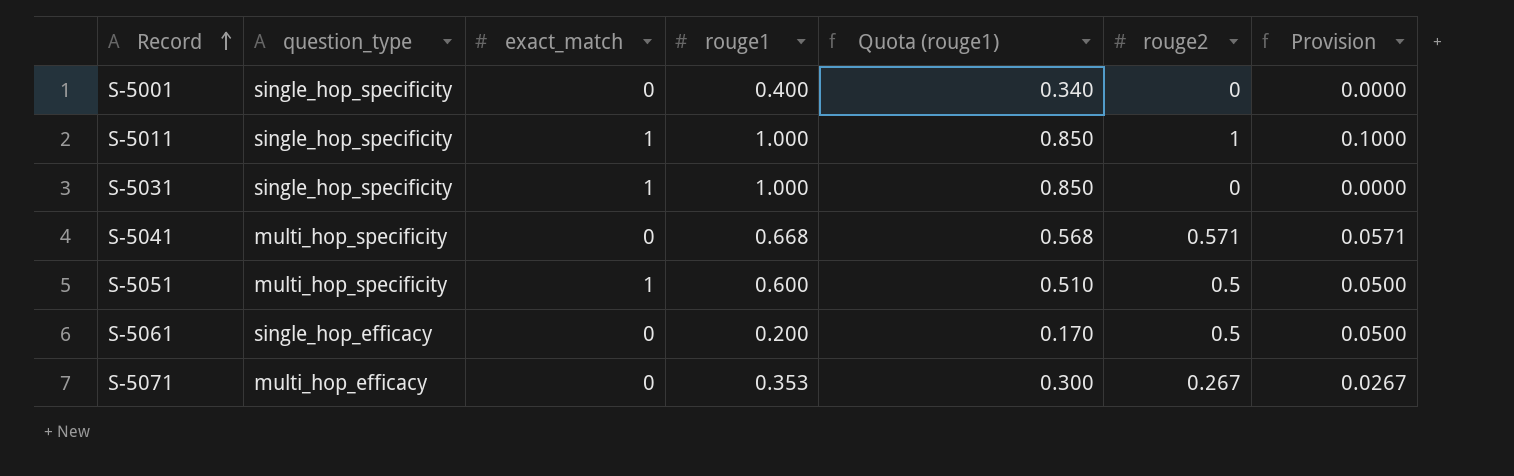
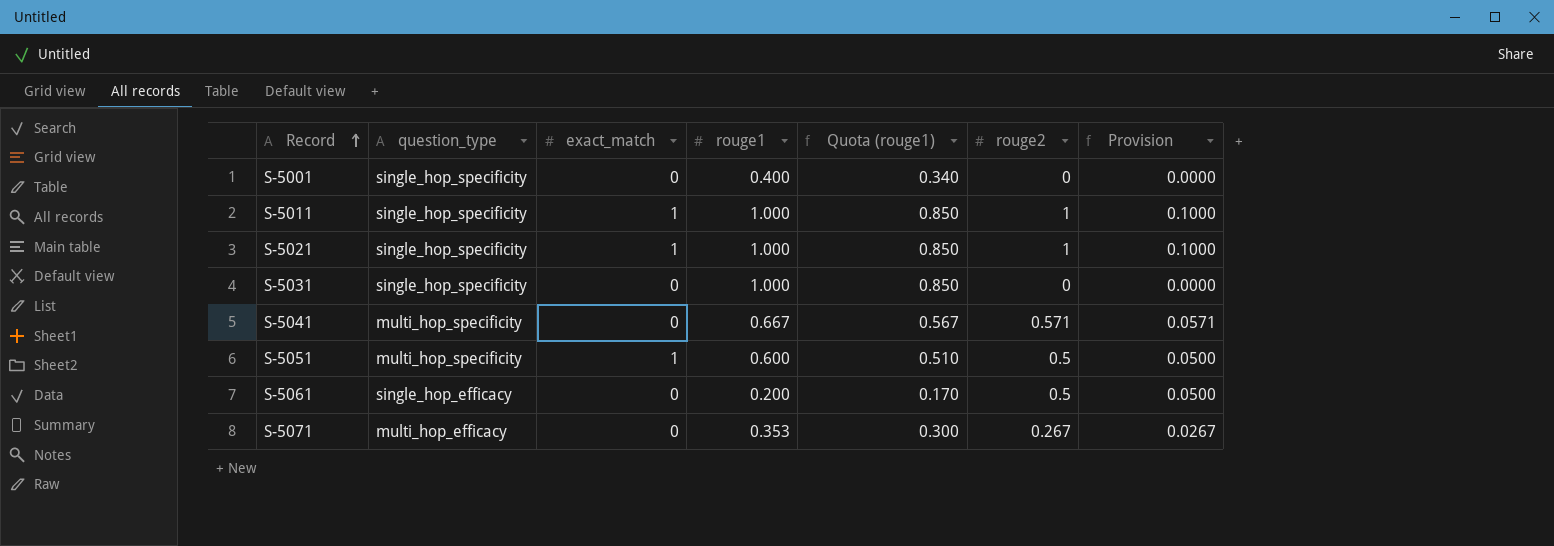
row S-5021: none -> single_hop_specificity | 1 | 1.000 | 0.850 | 1 | 0.1000
S-5031 | exact_match: 1 -> 0
S-5041 | rouge1: 0.668 -> 0.667
S-5041 | Quota (rouge1): 0.568 -> 0.567

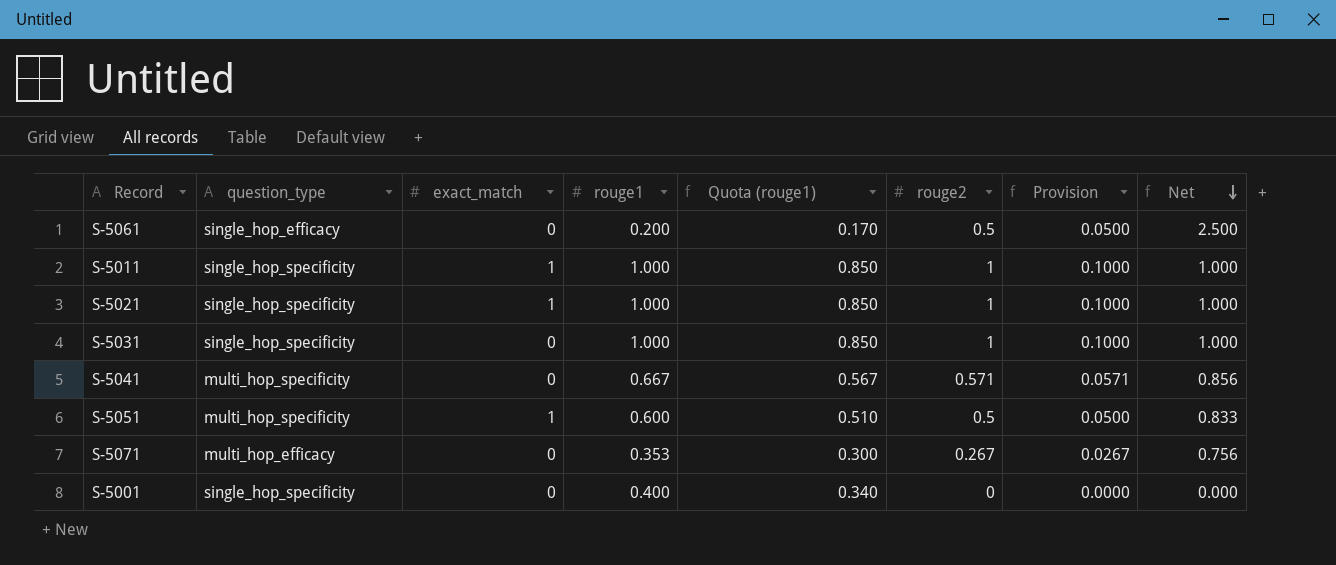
row order: Record ascending -> Net descending
column Net | formula: none -> [rouge2] / [rouge1]
S-5031 | rouge2: 0 -> 1
S-5031 | Provision: 0.0000 -> 0.1000

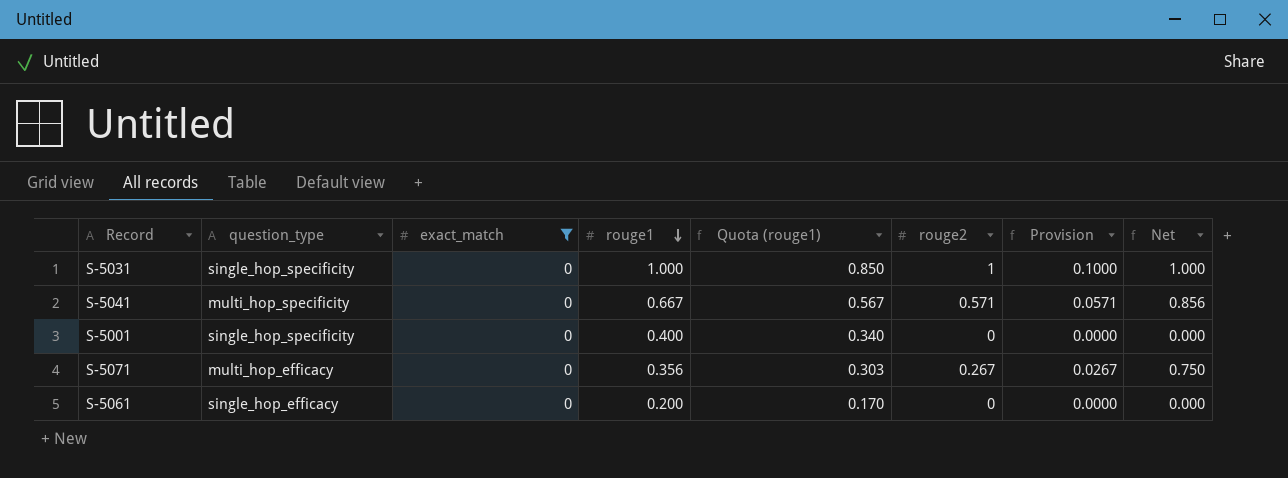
filter: none -> exact_match = 0
row order: Net descending -> rouge1 descending
S-5071 | rouge1: 0.353 -> 0.356
S-5071 | Quota (rouge1): 0.300 -> 0.303
S-5071 | Net: 0.756 -> 0.750
S-5061 | rouge2: 0.5 -> 0
S-5061 | Provision: 0.0500 -> 0.0000
S-5061 | Net: 2.500 -> 0.000

